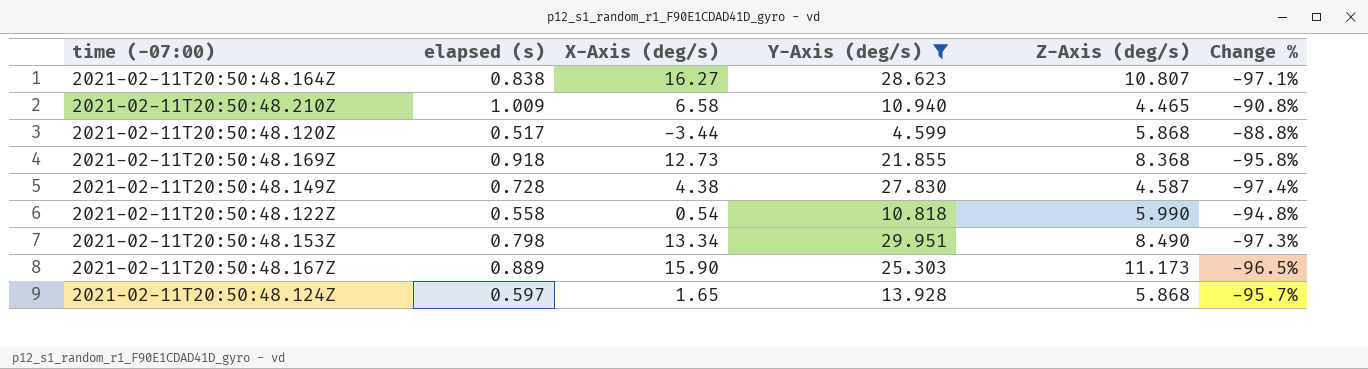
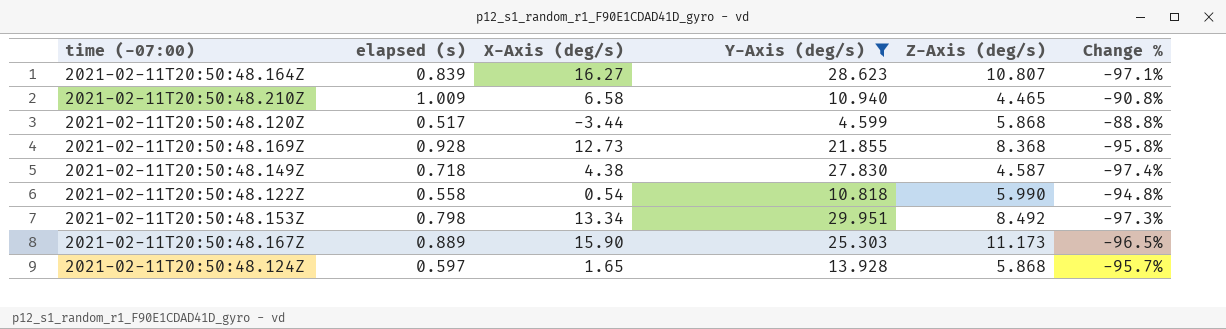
2021-02-11T20:50:48.164Z | elapsed (s): 0.838 -> 0.839
2021-02-11T20:50:48.169Z | elapsed (s): 0.918 -> 0.928
2021-02-11T20:50:48.149Z | elapsed (s): 0.728 -> 0.718
2021-02-11T20:50:48.153Z | Z-Axis (deg/s): 8.490 -> 8.492

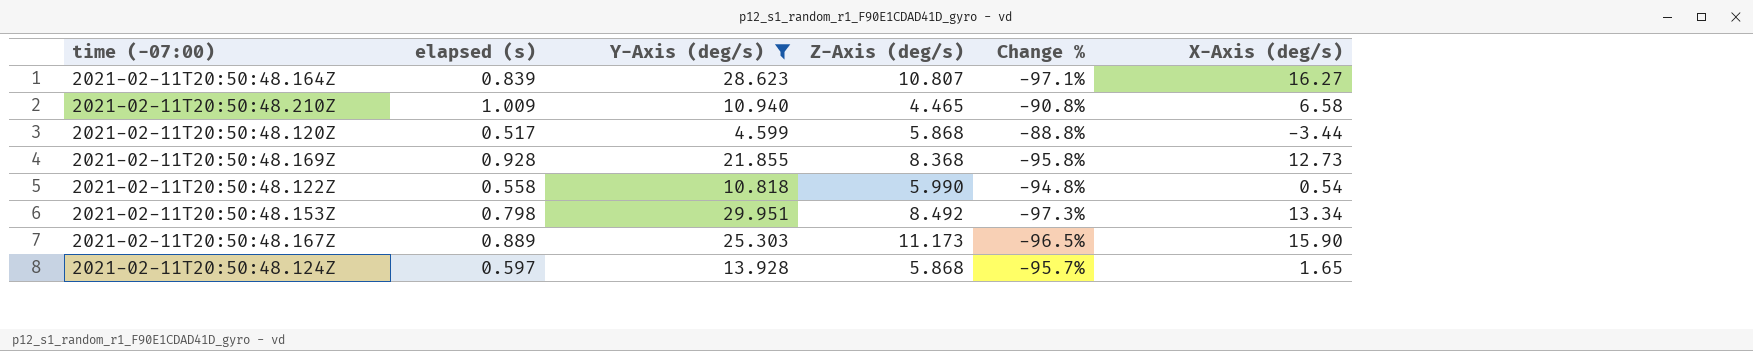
column X-Axis (deg/s) | position: 3 -> 6
row 2021-02-11T20:50:48.149Z: 0.718 | 4.38 | 27.830 | 4.587 | -97.4% -> none

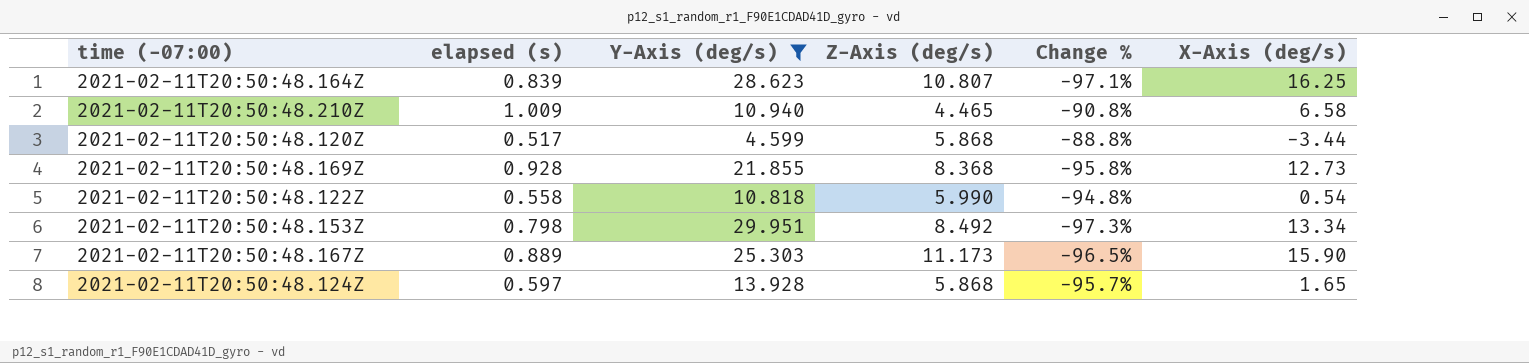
2021-02-11T20:50:48.164Z | X-Axis (deg/s): 16.27 -> 16.25

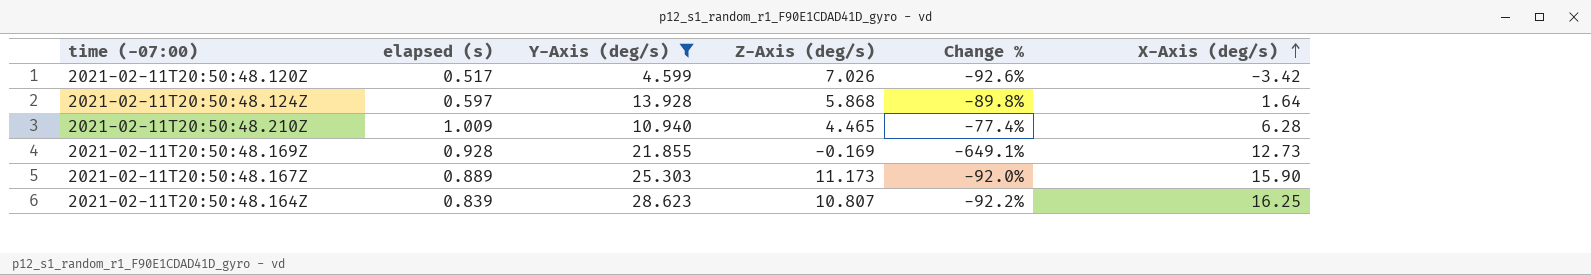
row order: none -> X-Axis (deg/s) ascending
column Change % | formula: ([elapsed (s)] - [Y-Axis (deg/s)]) / [Y-Axis (deg/s)] -> ([elapsed (s)] - [Z-Axis (deg/s)]) / [Z-Axis (deg/s)]
row 2021-02-11T20:50:48.122Z: 0.558 | 10.818 | 5.990 | -94.8% | 0.54 -> none
row 2021-02-11T20:50:48.153Z: 0.798 | 29.951 | 8.492 | -97.3% | 13.34 -> none
2021-02-11T20:50:48.120Z | Z-Axis (deg/s): 5.868 -> 7.026
2021-02-11T20:50:48.120Z | X-Axis (deg/s): -3.44 -> -3.42
2021-02-11T20:50:48.124Z | X-Axis (deg/s): 1.65 -> 1.64
2021-02-11T20:50:48.210Z | X-Axis (deg/s): 6.58 -> 6.28
2021-02-11T20:50:48.169Z | Z-Axis (deg/s): 8.368 -> -0.169

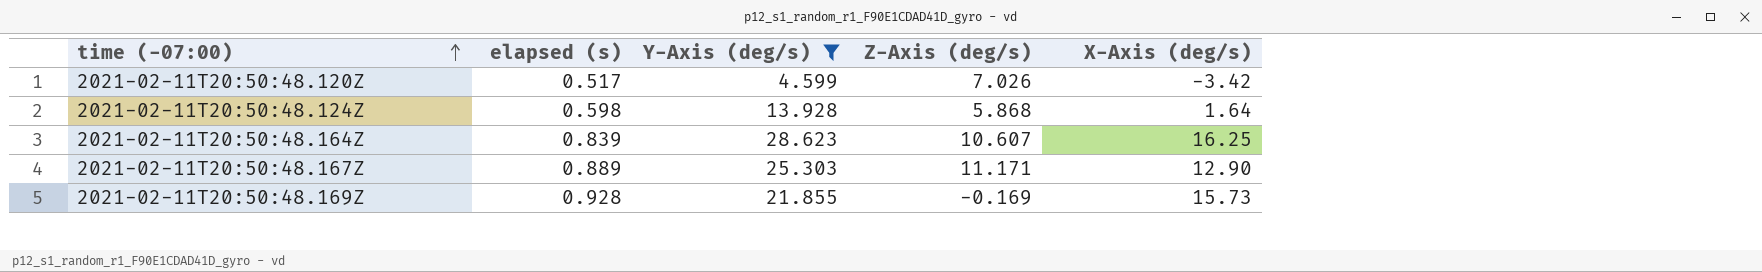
row order: X-Axis (deg/s) ascending -> time (-07:00) ascending
column Change % | formula: ([elapsed (s)] - [Z-Axis (deg/s)]) / [Z-Axis (deg/s)] -> none
row 2021-02-11T20:50:48.210Z: 1.009 | 10.940 | 4.465 | -77.4% | 6.28 -> none
2021-02-11T20:50:48.124Z | elapsed (s): 0.597 -> 0.598
2021-02-11T20:50:48.164Z | Z-Axis (deg/s): 10.807 -> 10.607
2021-02-11T20:50:48.167Z | Z-Axis (deg/s): 11.173 -> 11.171
2021-02-11T20:50:48.167Z | X-Axis (deg/s): 15.90 -> 12.90
2021-02-11T20:50:48.169Z | X-Axis (deg/s): 12.73 -> 15.73

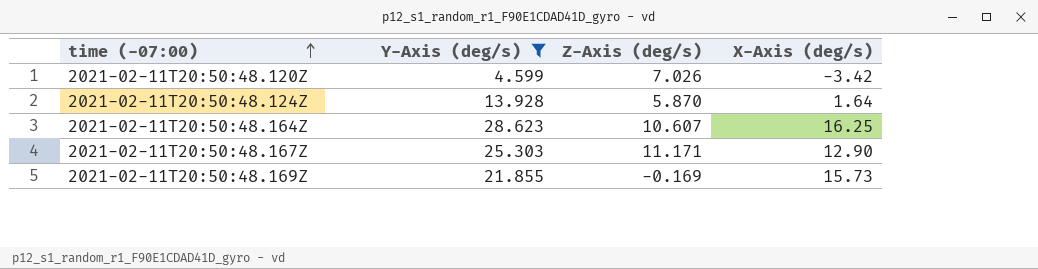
column elapsed (s) | position: 2 -> none
2021-02-11T20:50:48.124Z | Z-Axis (deg/s): 5.868 -> 5.870

